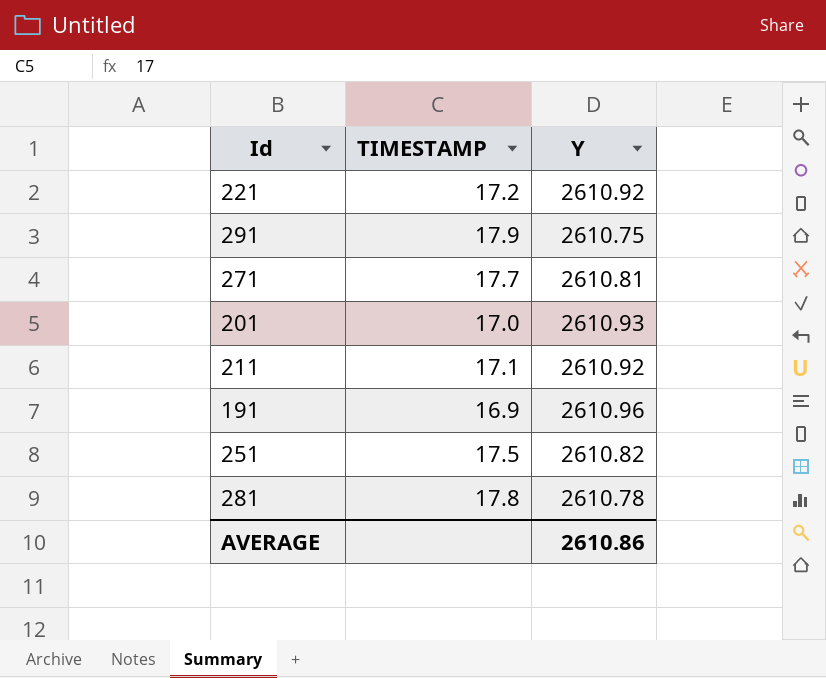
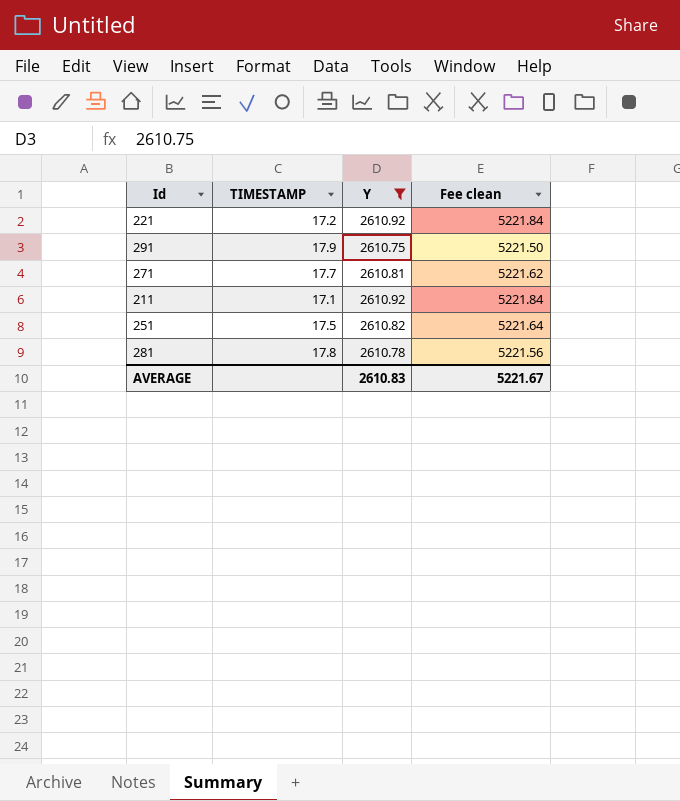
filter: none -> Y <= 2610.92
column Fee clean | formula: none -> [Y] * 2
AVERAGE | Y: 2610.86 -> 2610.83

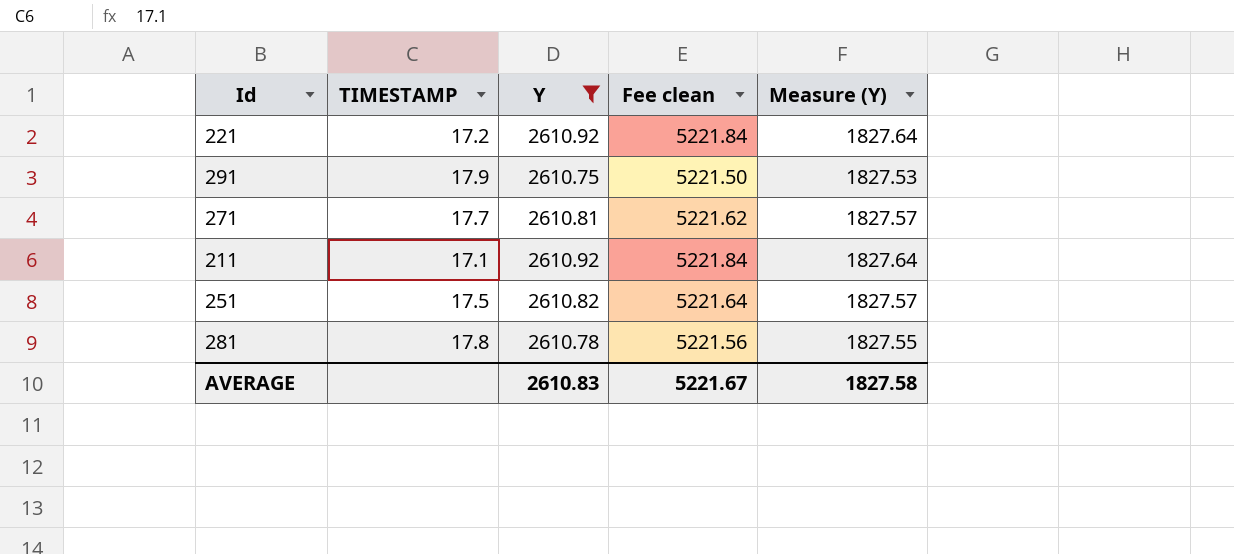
column Measure (Y) | formula: none -> [Y] * 0.7

